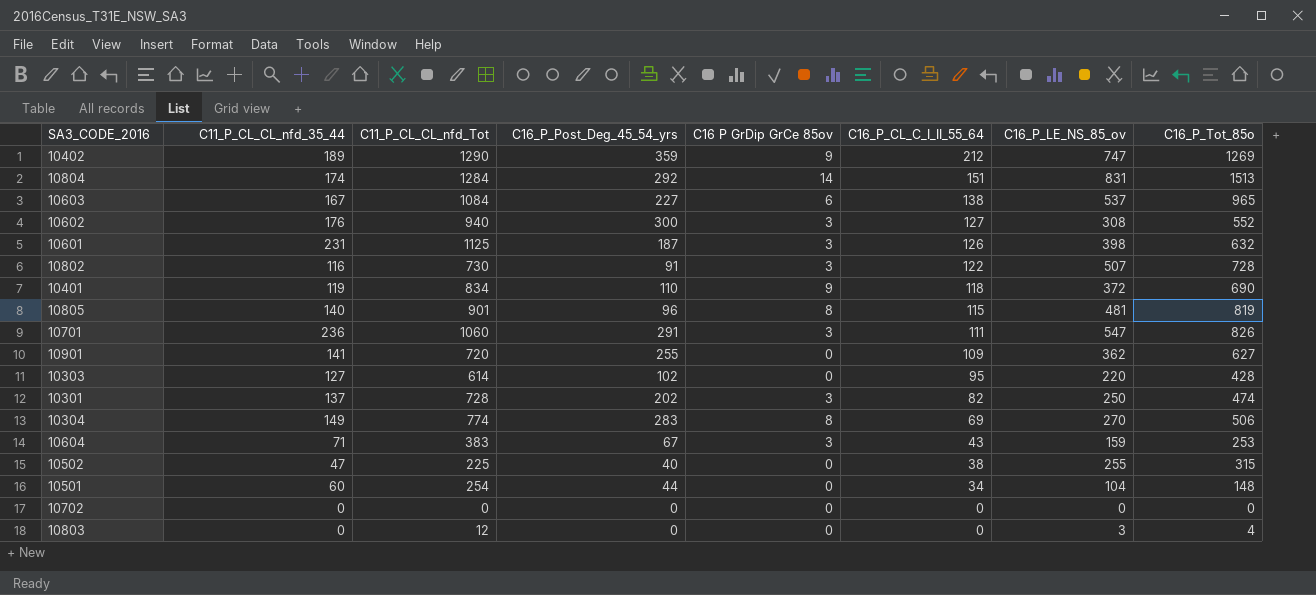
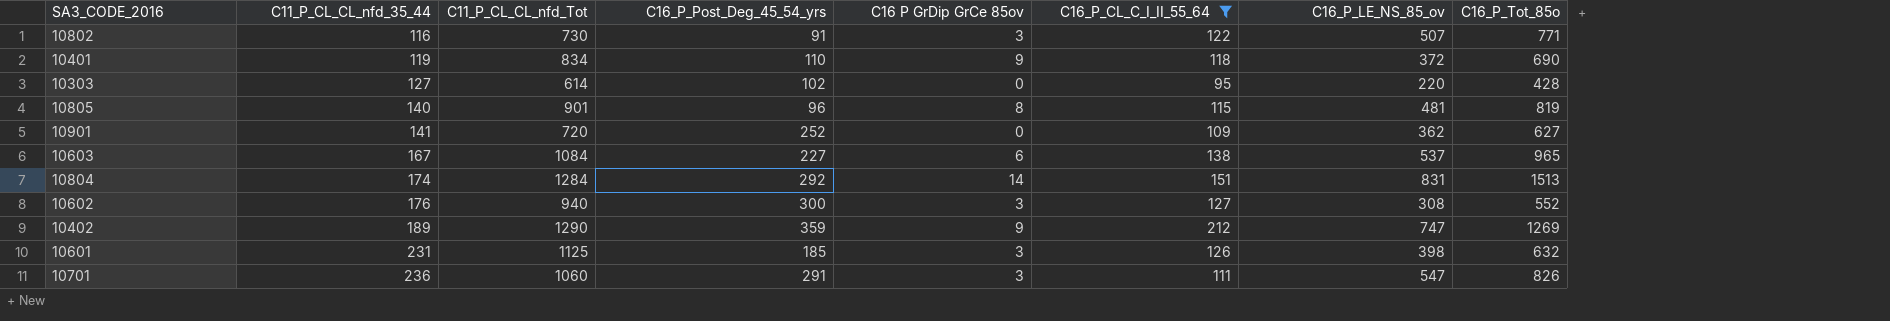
filter: none -> C16_P_CL_C_I_II_55_64 >= 95
row order: C16_P_CL_C_I_II_55_64 descending -> C11_P_CL_CL_nfd_35_44 ascending
10802 | C16_P_Tot_85o: 728 -> 771
10901 | C16_P_Post_Deg_45_54_yrs: 255 -> 252
10601 | C16_P_Post_Deg_45_54_yrs: 187 -> 185

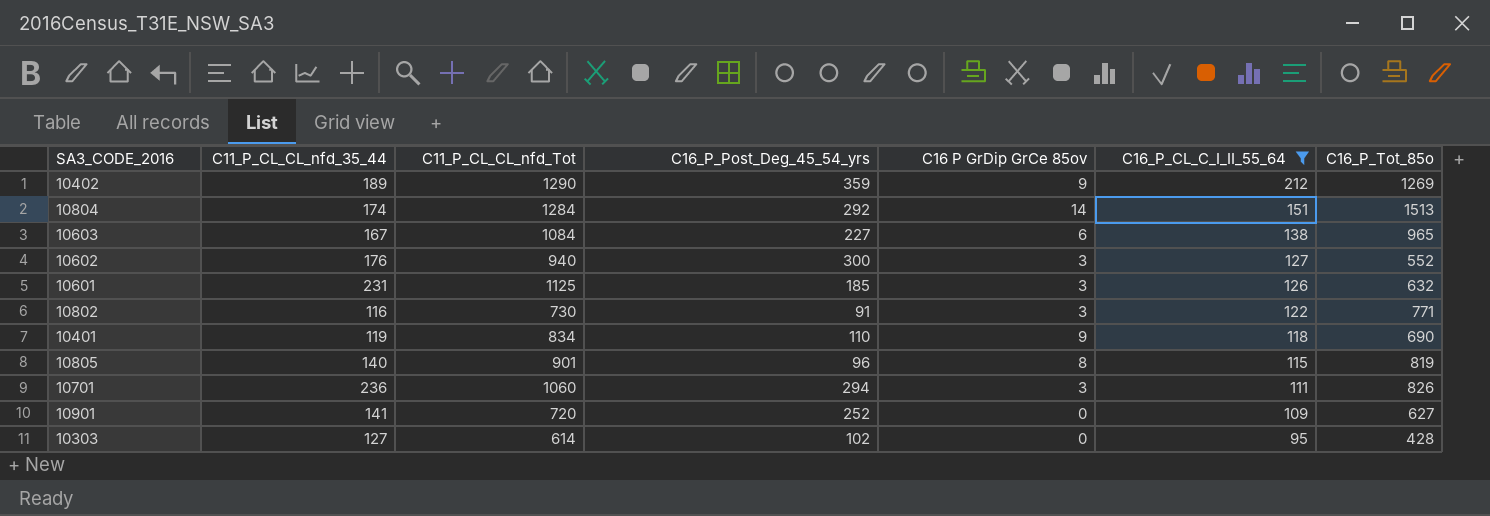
row order: C11_P_CL_CL_nfd_35_44 ascending -> C16_P_CL_C_I_II_55_64 descending
column C16_P_LE_NS_85_ov | position: 7 -> none
10701 | C16_P_Post_Deg_45_54_yrs: 291 -> 294

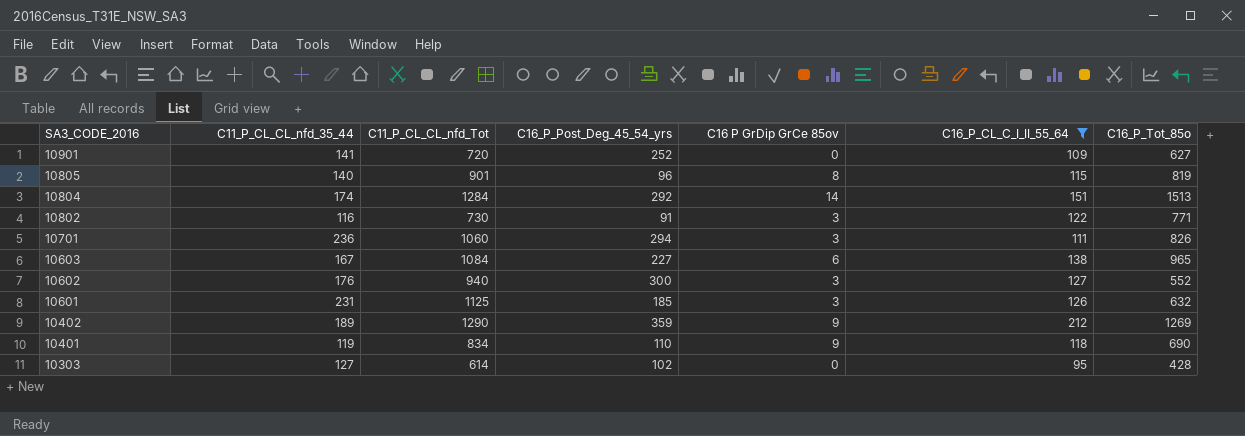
row order: C16_P_CL_C_I_II_55_64 descending -> SA3_CODE_2016 descending

